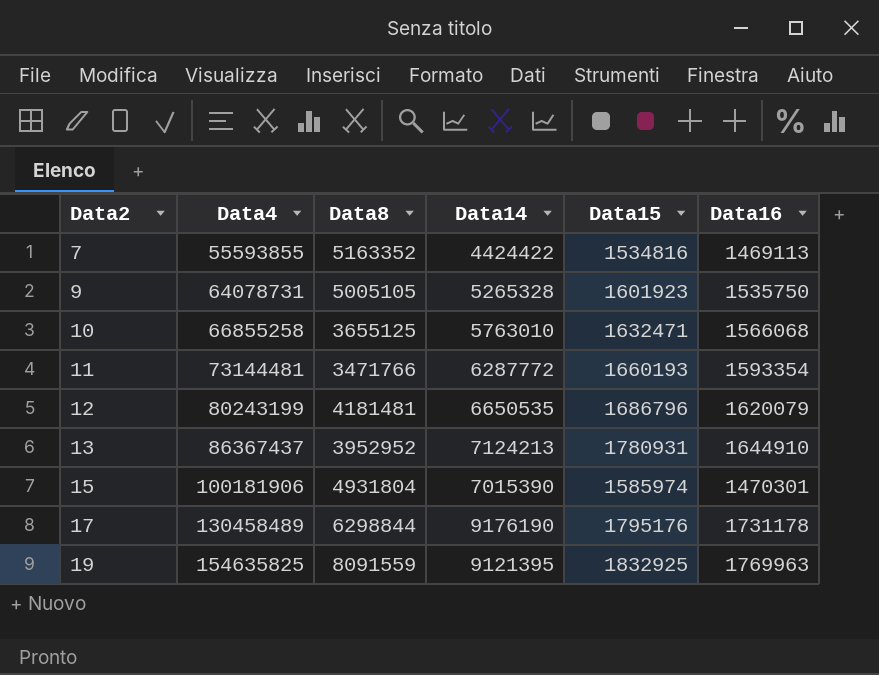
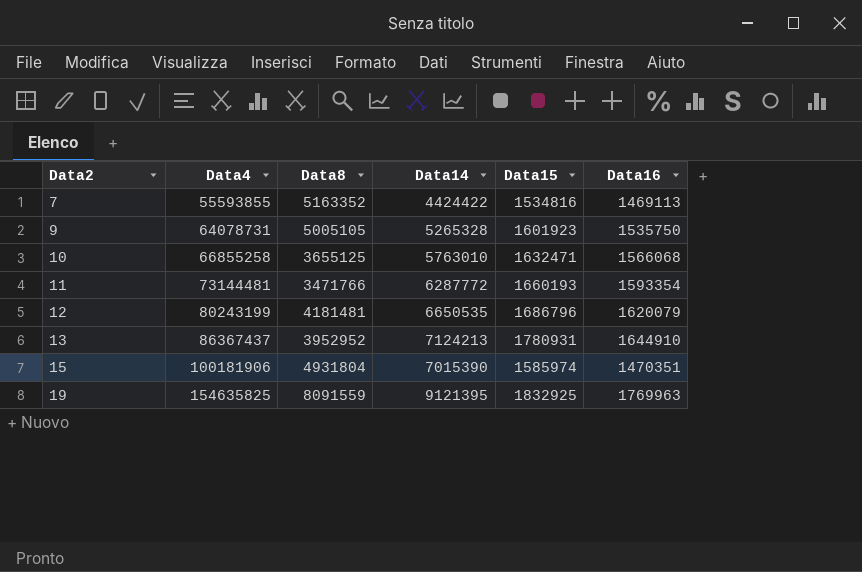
row 17: 130458489 | 6298844 | 9176190 | 1795176 | 1731178 -> none
15 | Data16: 1470301 -> 1470351

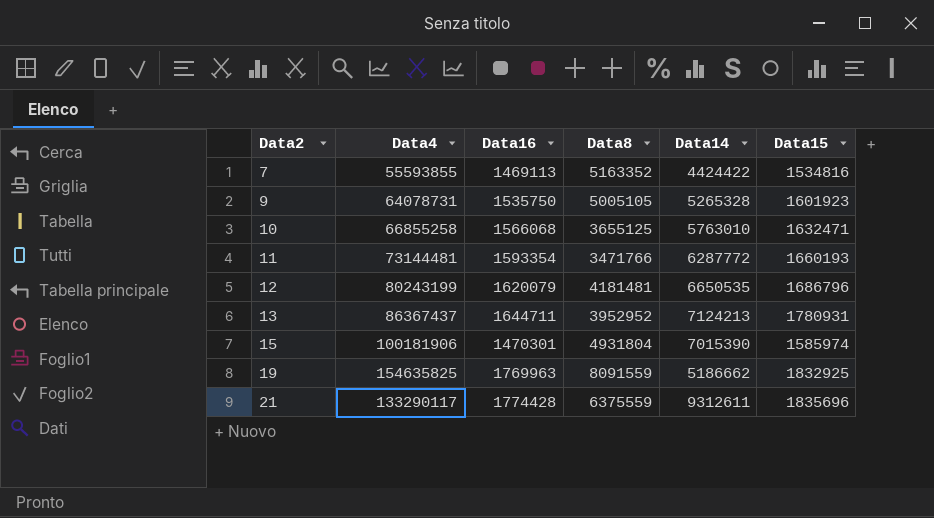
column Data16 | position: 6 -> 3
13 | Data16: 1644910 -> 1644711
15 | Data16: 1470351 -> 1470301
19 | Data14: 9121395 -> 5186662
row 21: none -> 133290117 | 1774428 | 6375559 | 9312611 | 1835696

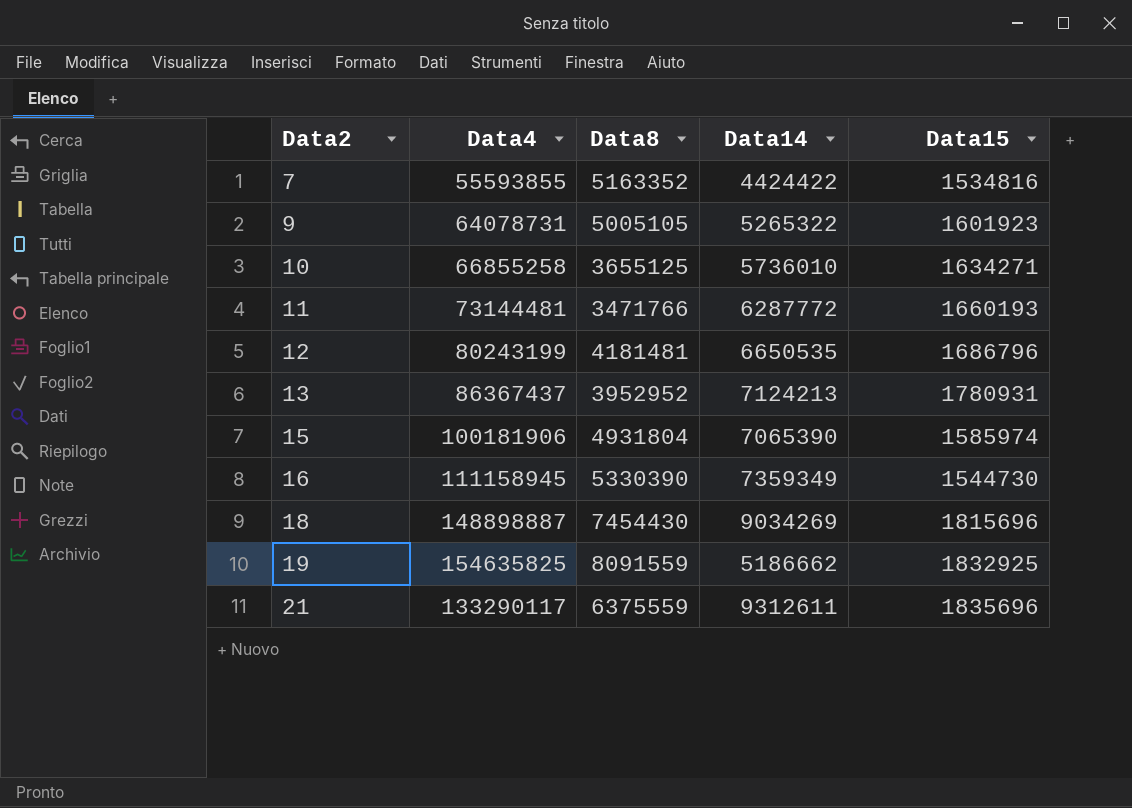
column Data16 | position: 3 -> none
9 | Data14: 5265328 -> 5265322
10 | Data14: 5763010 -> 5736010
10 | Data15: 1632471 -> 1634271
15 | Data14: 7015390 -> 7065390
row 16: none -> 111158945 | 5330390 | 7359349 | 1544730
row 18: none -> 148898887 | 7454430 | 9034269 | 1815696

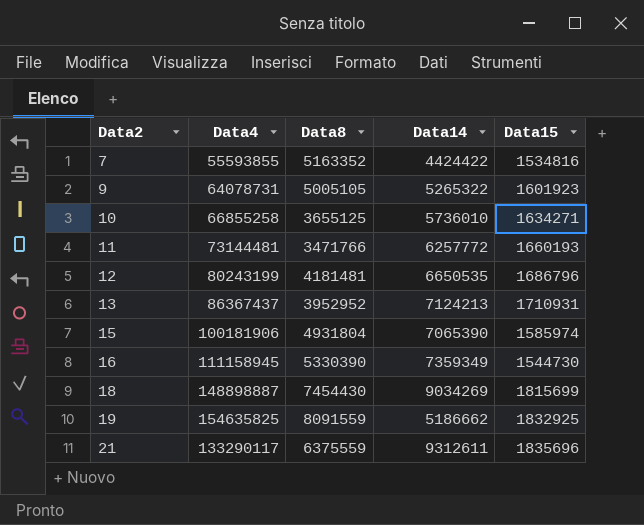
11 | Data14: 6287772 -> 6257772
13 | Data15: 1780931 -> 1710931
18 | Data15: 1815696 -> 1815699

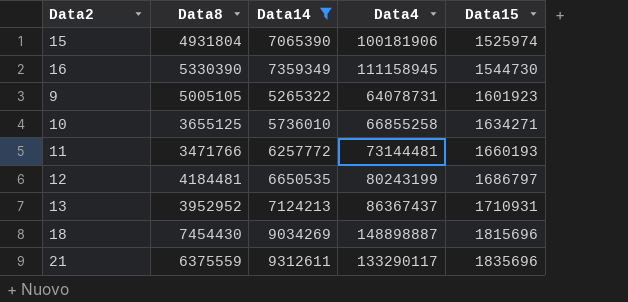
filter: none -> Data14 >= 5265322
row order: Data2 ascending -> Data15 ascending
column Data4 | position: 2 -> 4
15 | Data15: 1585974 -> 1525974
12 | Data8: 4181481 -> 4184481
12 | Data15: 1686796 -> 1686797
18 | Data15: 1815699 -> 1815696

